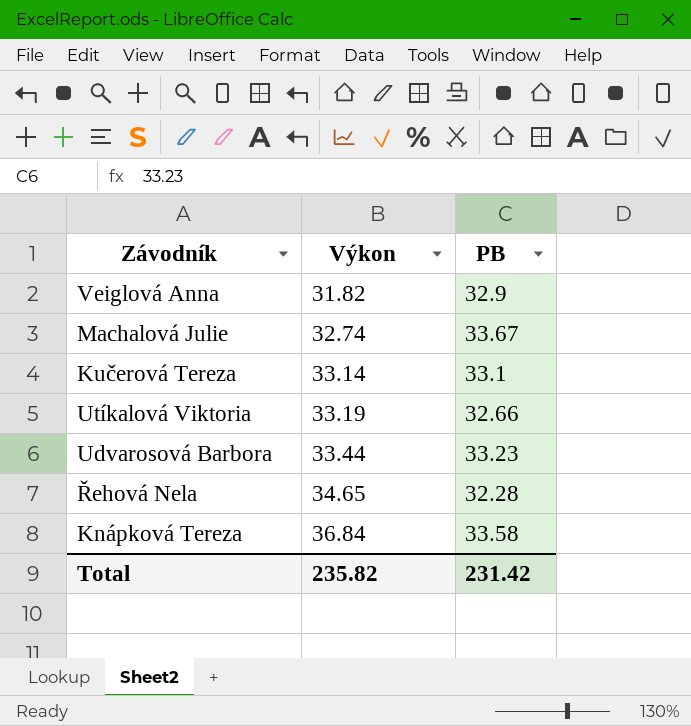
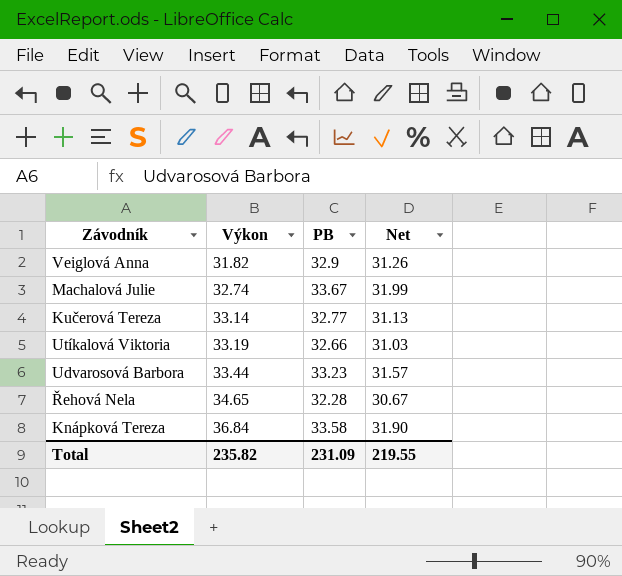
column Net | formula: none -> [PB] * 0.95
Kučerová Tereza | PB: 33.1 -> 32.77
Total | PB: 231.42 -> 231.09

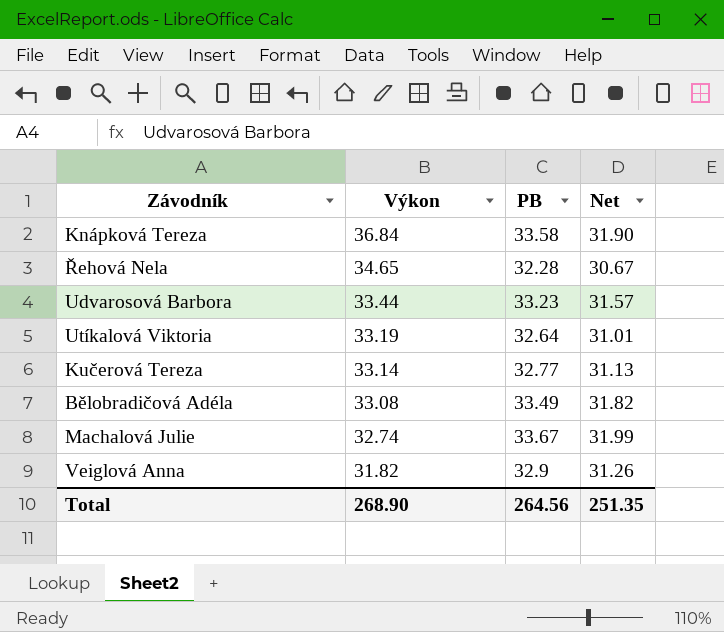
row order: Výkon ascending -> Výkon descending
Utíkalová Viktoria | PB: 32.66 -> 32.64
Utíkalová Viktoria | Net: 31.03 -> 31.01
row Bělobradičová Adéla: none -> 33.08 | 33.49 | 31.82
Total | Výkon: 235.82 -> 268.90
Total | PB: 231.09 -> 264.56
Total | Net: 219.55 -> 251.35

